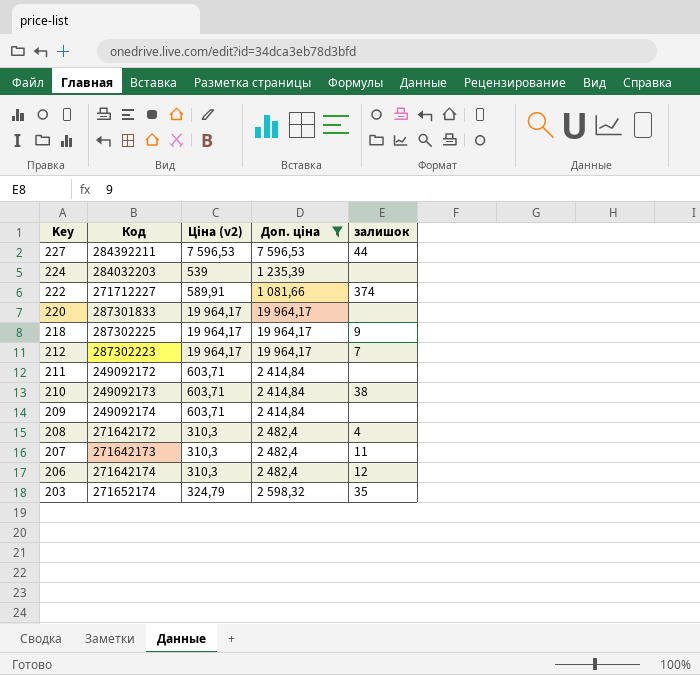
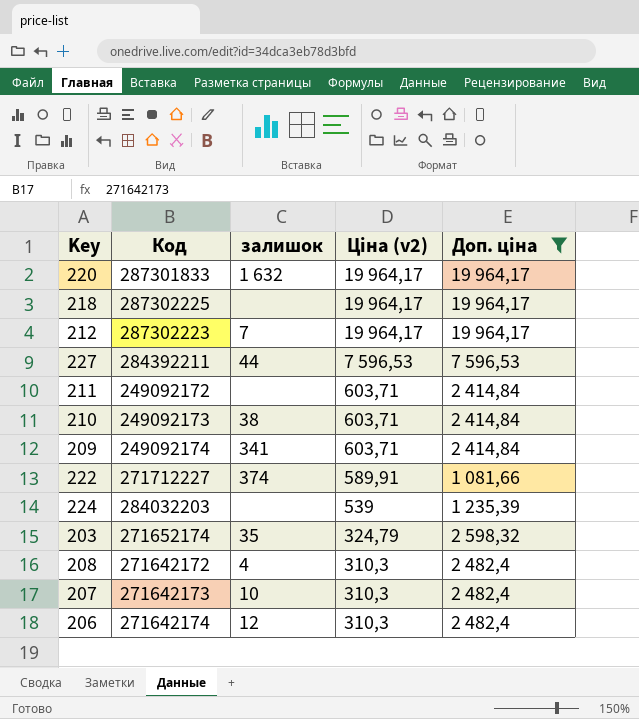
row order: Key descending -> Ціна (v2) descending
column залишок | position: 5 -> 3
220 | залишок: none -> 1 632
218 | залишок: 9 -> none
209 | залишок: none -> 341
207 | залишок: 11 -> 10

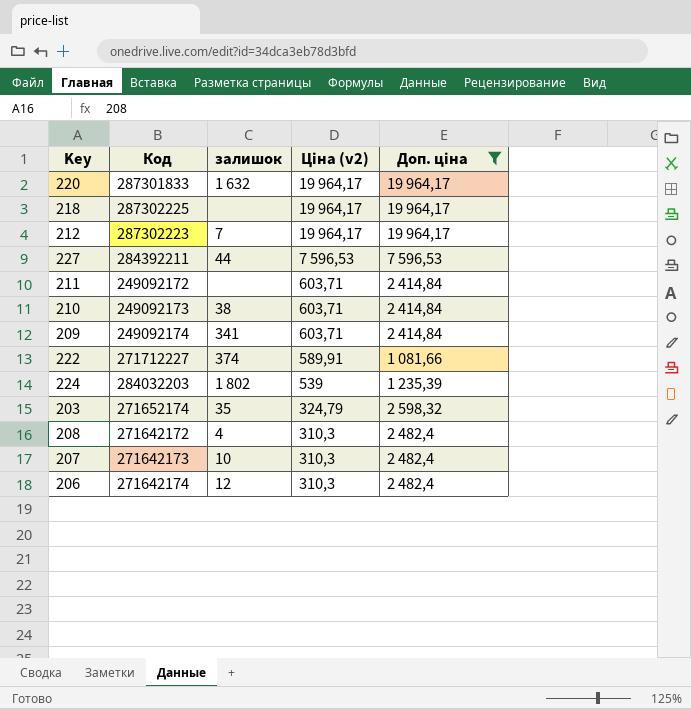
224 | залишок: none -> 1 802

